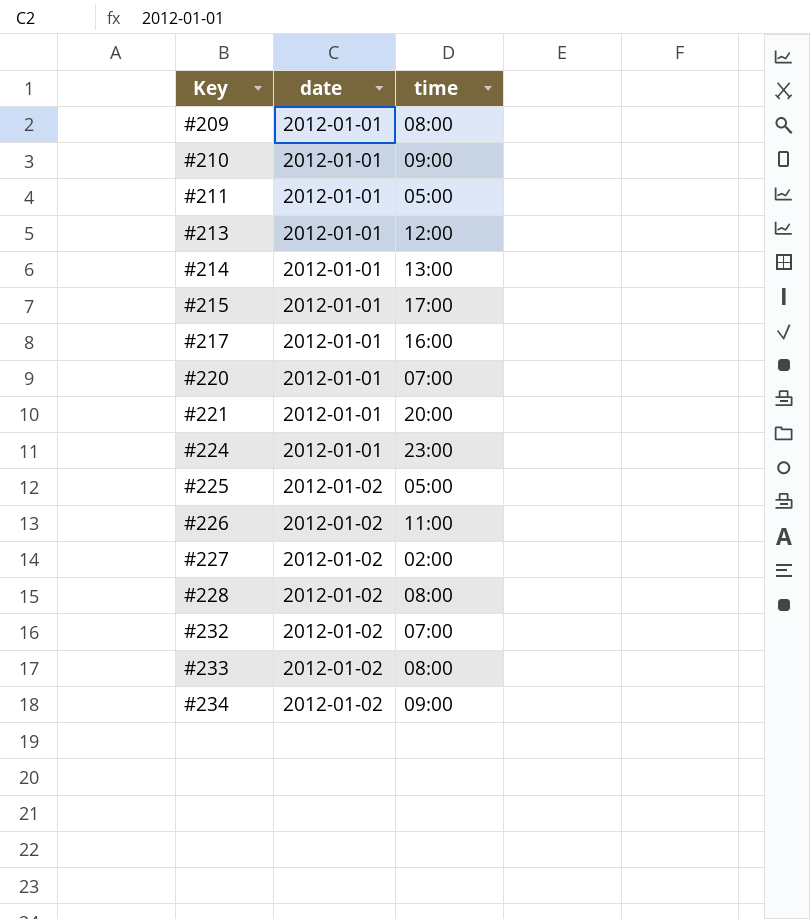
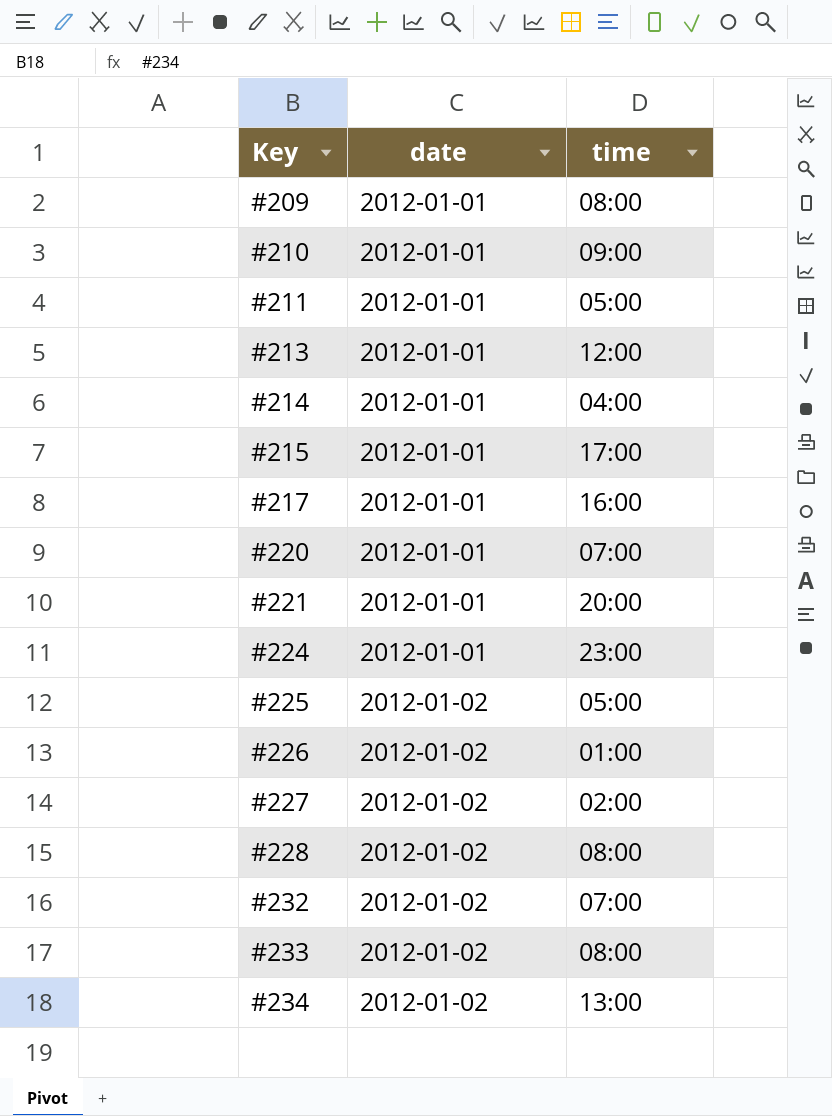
#214 | time: 13:00 -> 04:00
#226 | time: 11:00 -> 01:00
#234 | time: 09:00 -> 13:00

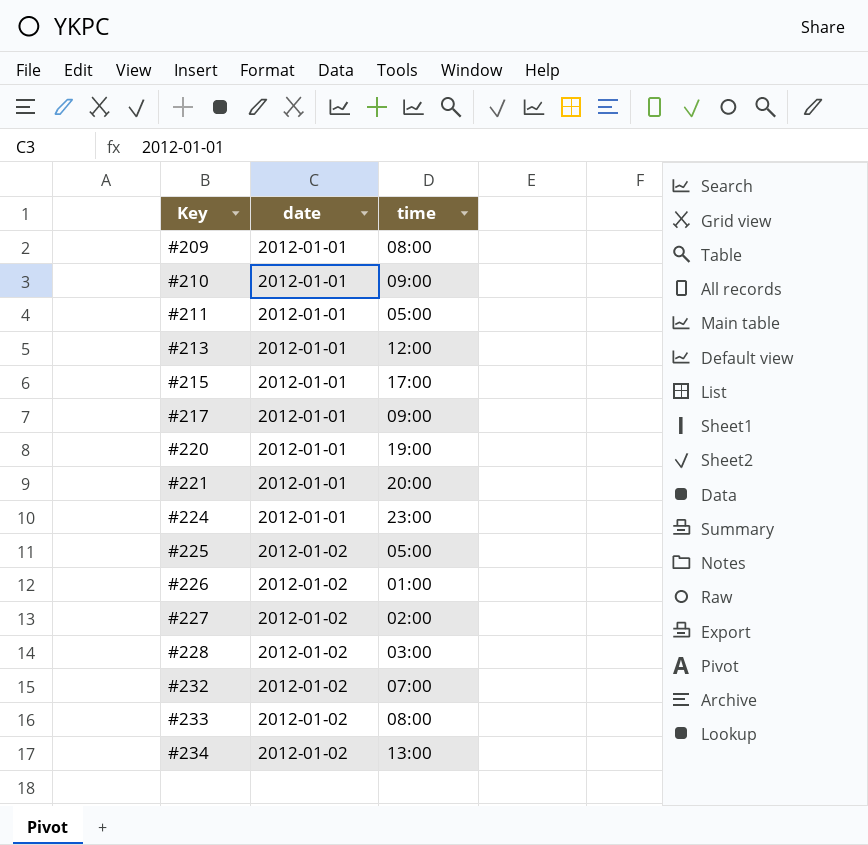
row #214: 2012-01-01 | 04:00 -> none
#217 | time: 16:00 -> 09:00
#220 | time: 07:00 -> 19:00
#228 | time: 08:00 -> 03:00

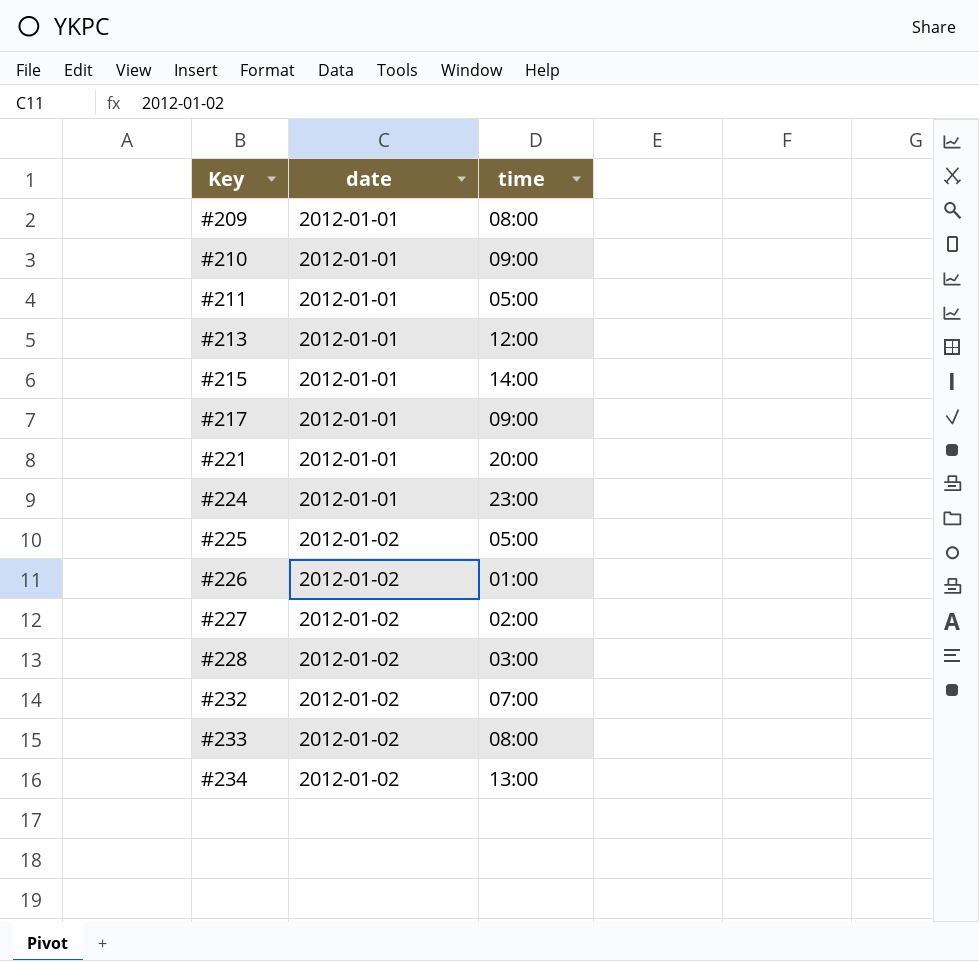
row #220: 2012-01-01 | 19:00 -> none
#215 | time: 17:00 -> 14:00

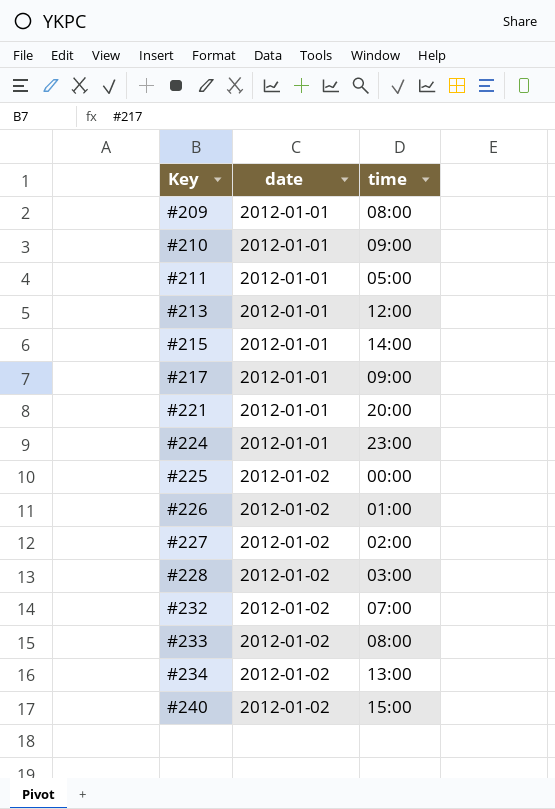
#225 | time: 05:00 -> 00:00
row #240: none -> 2012-01-02 | 15:00

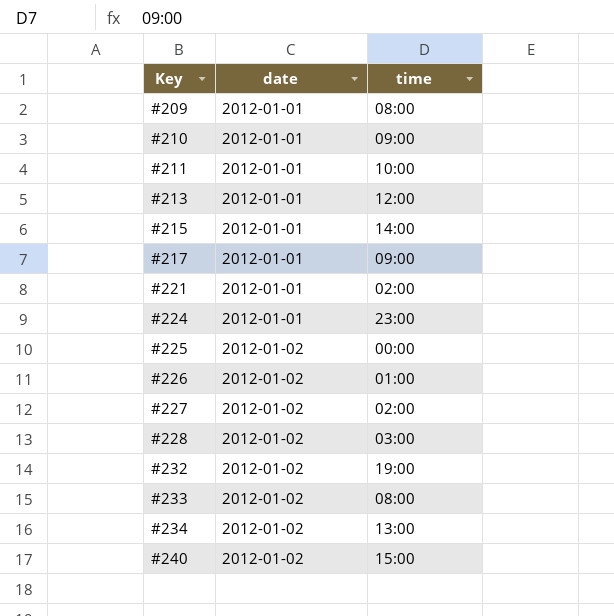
#211 | time: 05:00 -> 10:00
#221 | time: 20:00 -> 02:00
#232 | time: 07:00 -> 19:00

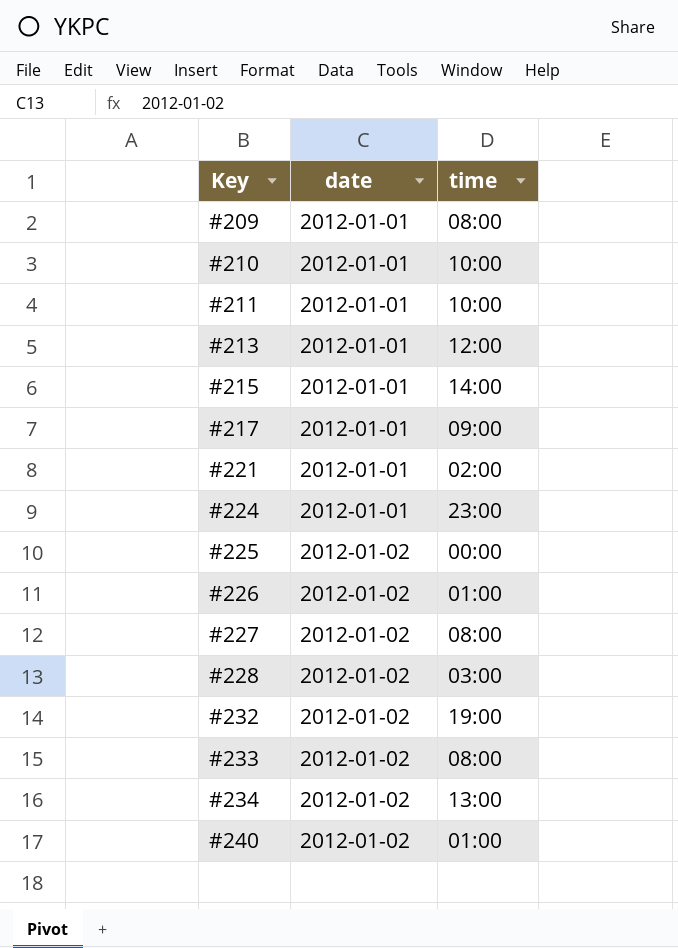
#210 | time: 09:00 -> 10:00
#227 | time: 02:00 -> 08:00
#240 | time: 15:00 -> 01:00

